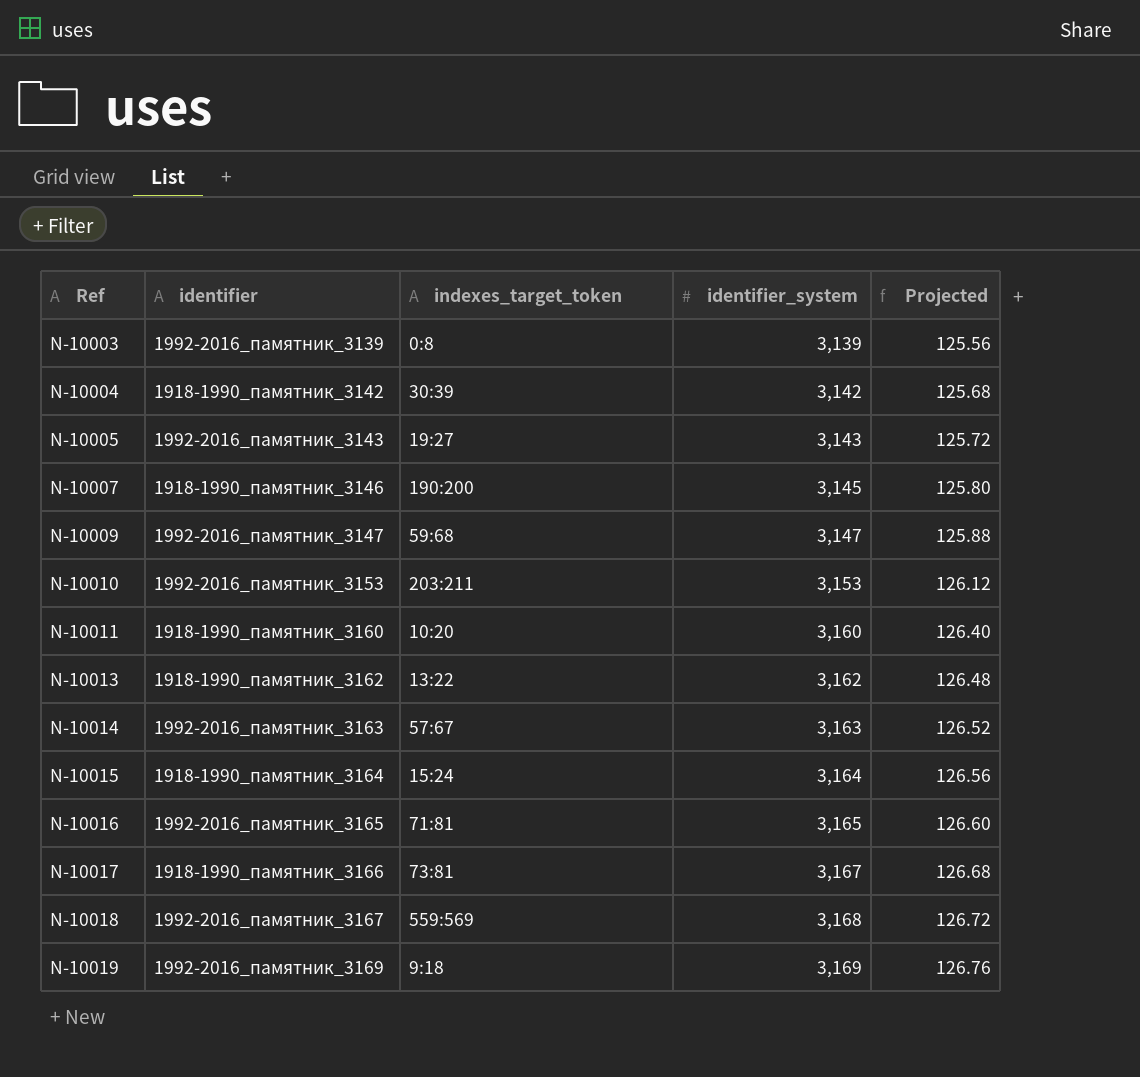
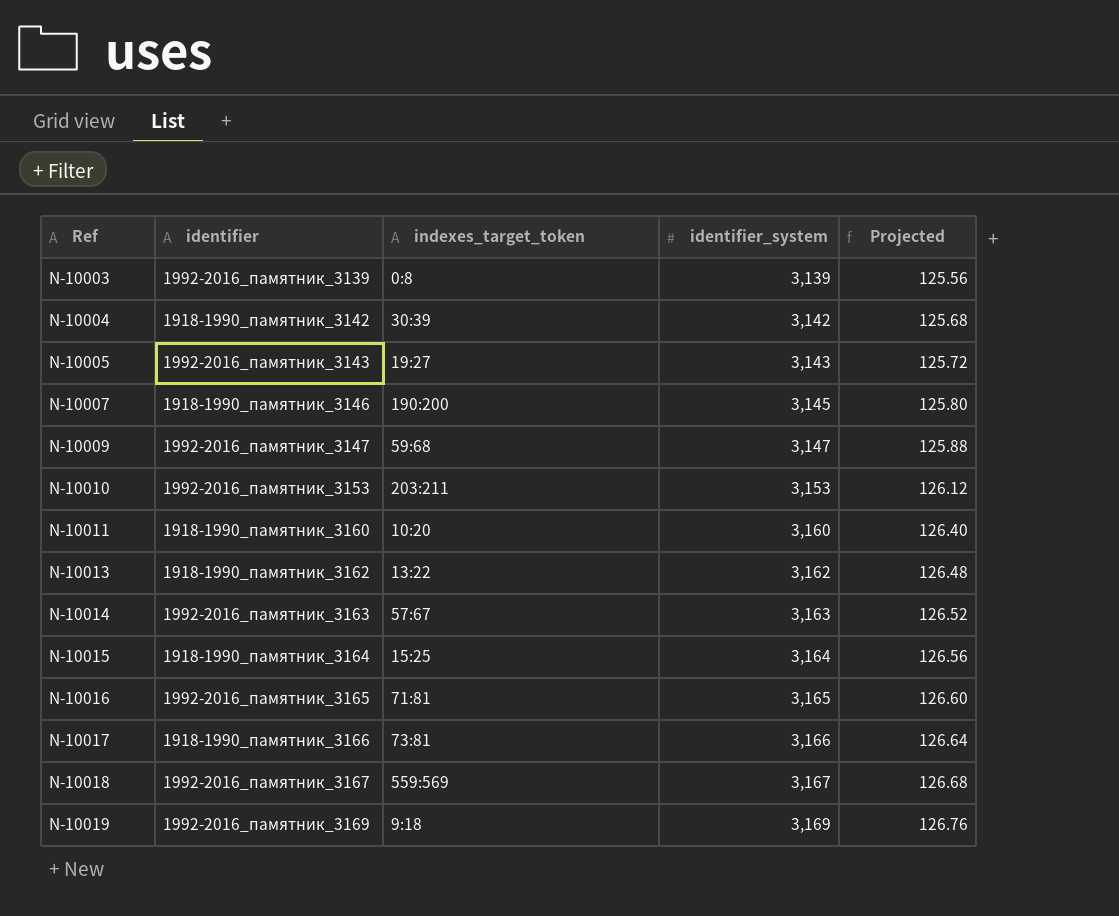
N-10015 | indexes_target_token: 15:24 -> 15:25
N-10017 | identifier_system: 3,167 -> 3,166
N-10017 | Projected: 126.68 -> 126.64
N-10018 | identifier_system: 3,168 -> 3,167
N-10018 | Projected: 126.72 -> 126.68

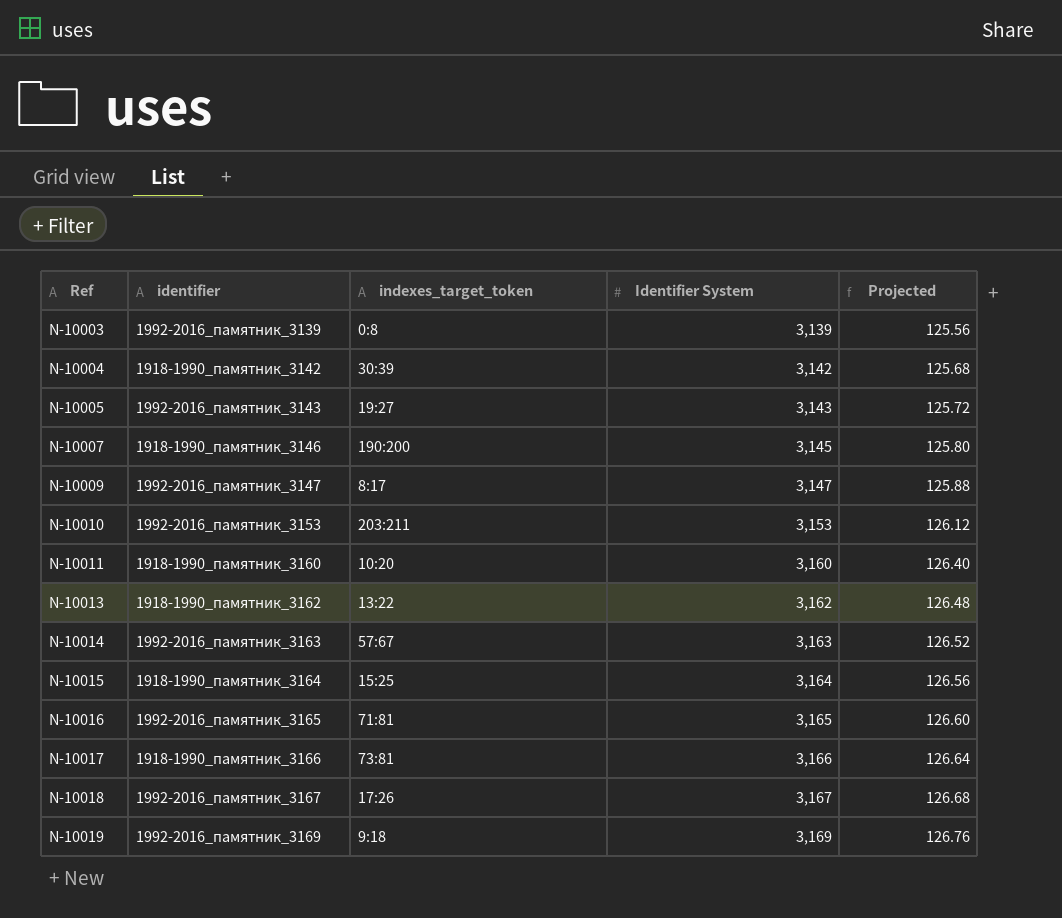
column name: identifier_system -> Identifier System
N-10009 | indexes_target_token: 59:68 -> 8:17
N-10018 | indexes_target_token: 559:569 -> 17:26

